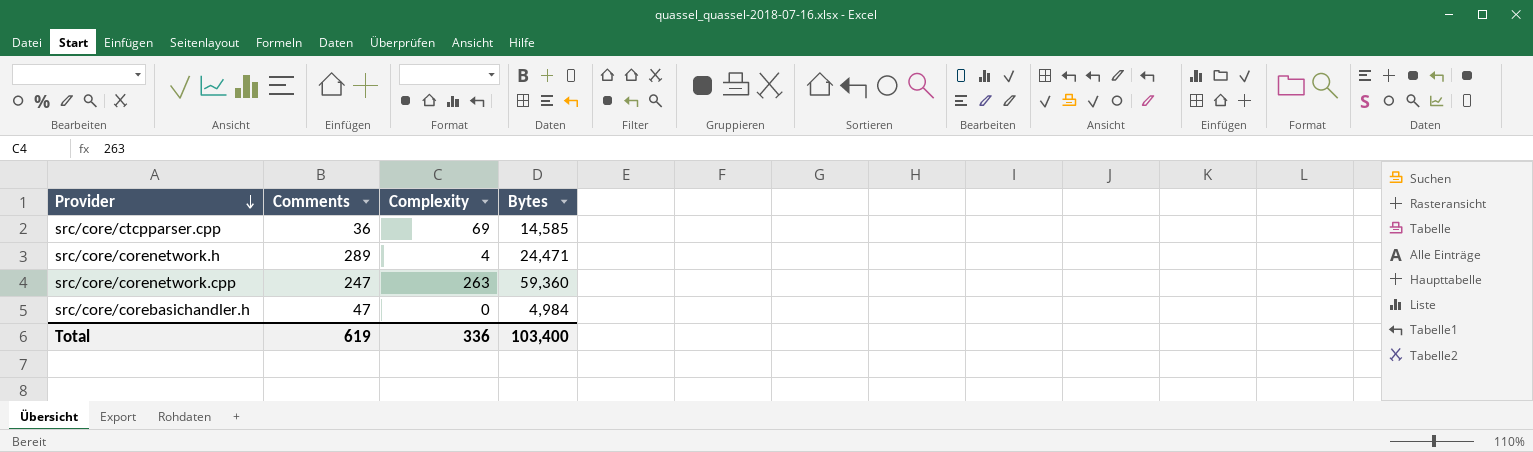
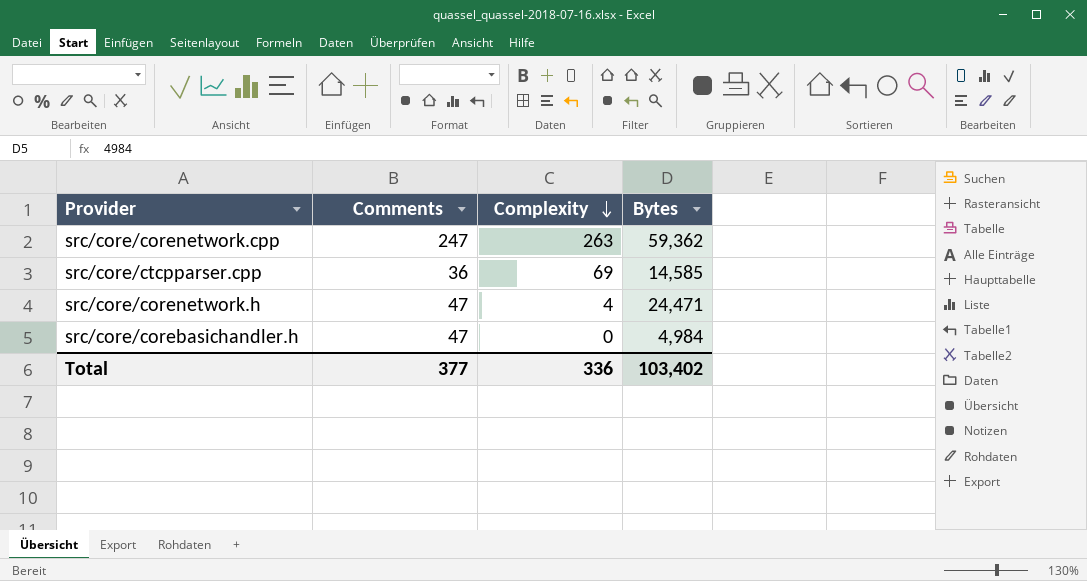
row order: Provider descending -> Complexity descending
src/core/corenetwork.cpp | Bytes: 59,360 -> 59,362
src/core/corenetwork.h | Comments: 289 -> 47
Total | Comments: 619 -> 377
Total | Bytes: 103,400 -> 103,402

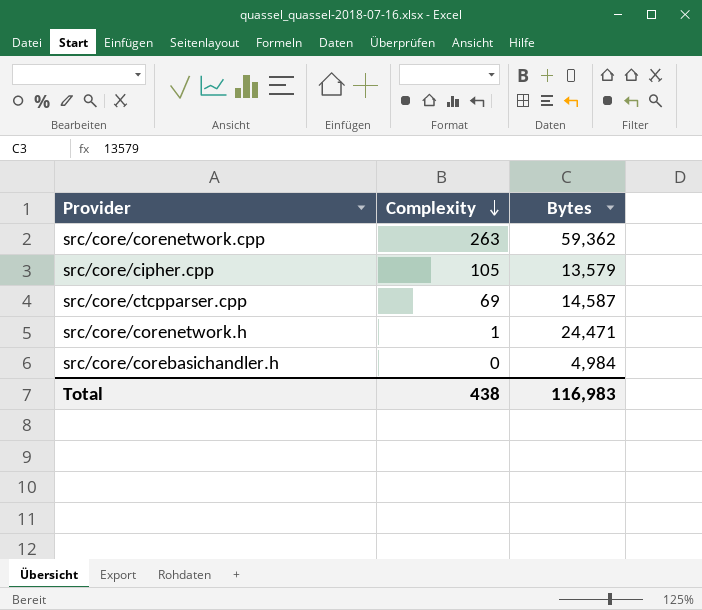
column Comments | position: 2 -> none
row src/core/cipher.cpp: none -> 105 | 13,579
src/core/ctcpparser.cpp | Bytes: 14,585 -> 14,587
src/core/corenetwork.h | Complexity: 4 -> 1
Total | Complexity: 336 -> 438
Total | Bytes: 103,402 -> 116,983

